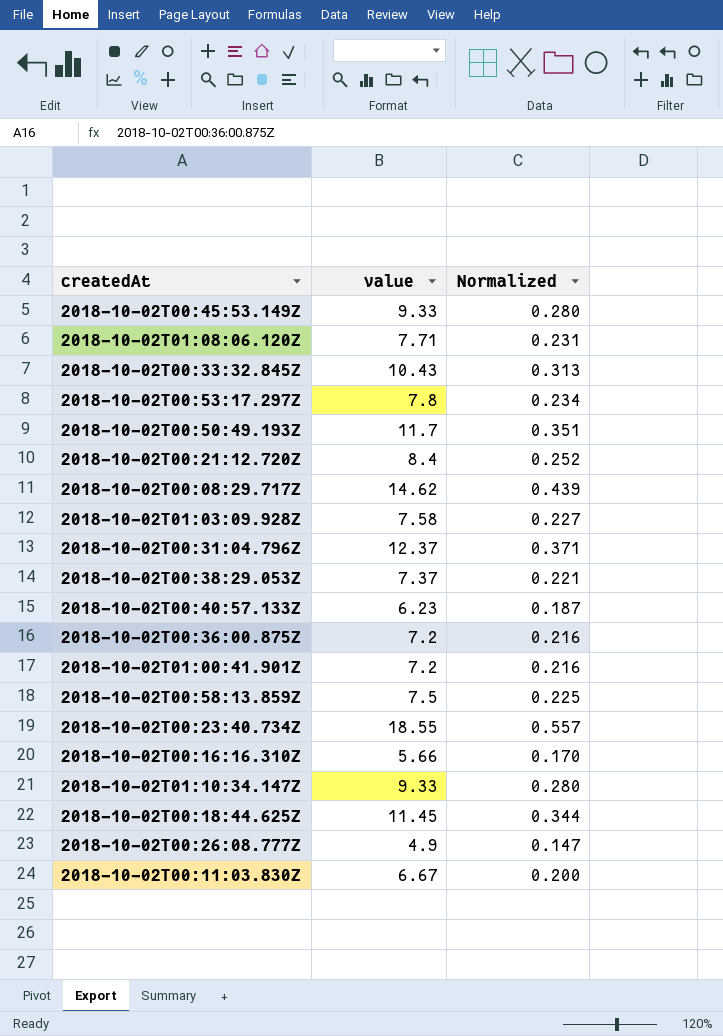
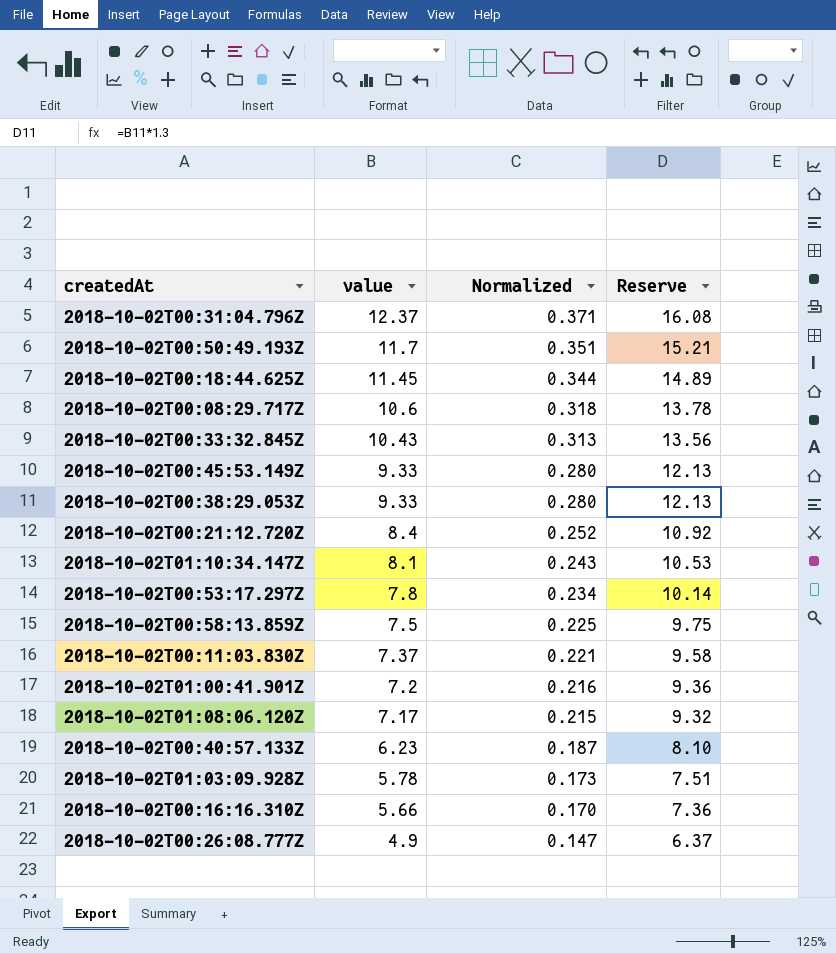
row order: none -> value descending
column Reserve | formula: none -> [value] * 1.3
row 2018-10-02T00:36:00.875Z: 7.2 | 0.216 -> none
row 2018-10-02T00:23:40.734Z: 18.55 | 0.557 -> none
2018-10-02T00:08:29.717Z | value: 14.62 -> 10.6
2018-10-02T00:08:29.717Z | Normalized: 0.439 -> 0.318
2018-10-02T00:38:29.053Z | value: 7.37 -> 9.33
2018-10-02T00:38:29.053Z | Normalized: 0.221 -> 0.280
2018-10-02T01:10:34.147Z | value: 9.33 -> 8.1
2018-10-02T01:10:34.147Z | Normalized: 0.280 -> 0.243
2018-10-02T00:11:03.830Z | value: 6.67 -> 7.37
2018-10-02T00:11:03.830Z | Normalized: 0.200 -> 0.221
2018-10-02T01:08:06.120Z | value: 7.71 -> 7.17
2018-10-02T01:08:06.120Z | Normalized: 0.231 -> 0.215
2018-10-02T01:03:09.928Z | value: 7.58 -> 5.78
2018-10-02T01:03:09.928Z | Normalized: 0.227 -> 0.173

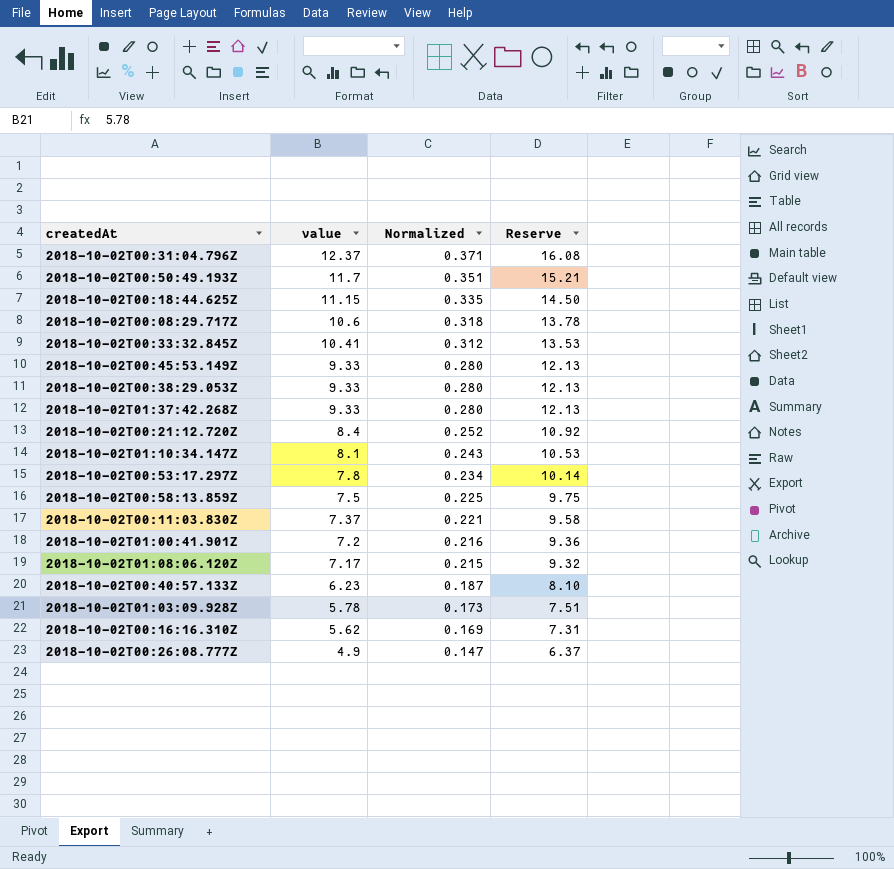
2018-10-02T00:18:44.625Z | value: 11.45 -> 11.15
2018-10-02T00:18:44.625Z | Normalized: 0.344 -> 0.335
2018-10-02T00:18:44.625Z | Reserve: 14.89 -> 14.50
2018-10-02T00:33:32.845Z | value: 10.43 -> 10.41
2018-10-02T00:33:32.845Z | Normalized: 0.313 -> 0.312
2018-10-02T00:33:32.845Z | Reserve: 13.56 -> 13.53
row 2018-10-02T01:37:42.268Z: none -> 9.33 | 0.280 | 12.13
2018-10-02T00:16:16.310Z | value: 5.66 -> 5.62
2018-10-02T00:16:16.310Z | Normalized: 0.170 -> 0.169
2018-10-02T00:16:16.310Z | Reserve: 7.36 -> 7.31

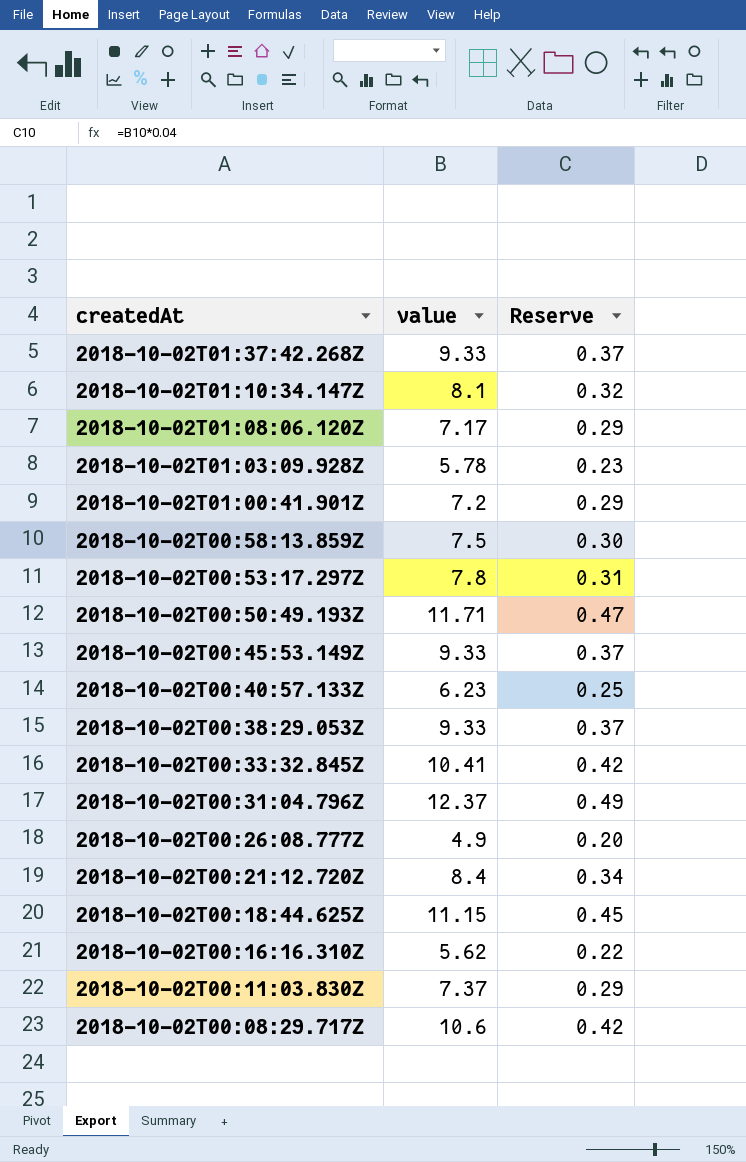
row order: value descending -> createdAt descending
column Normalized | formula: [value] * 0.03 -> none
column Reserve | formula: [value] * 1.3 -> [value] * 0.04
2018-10-02T00:50:49.193Z | value: 11.7 -> 11.71

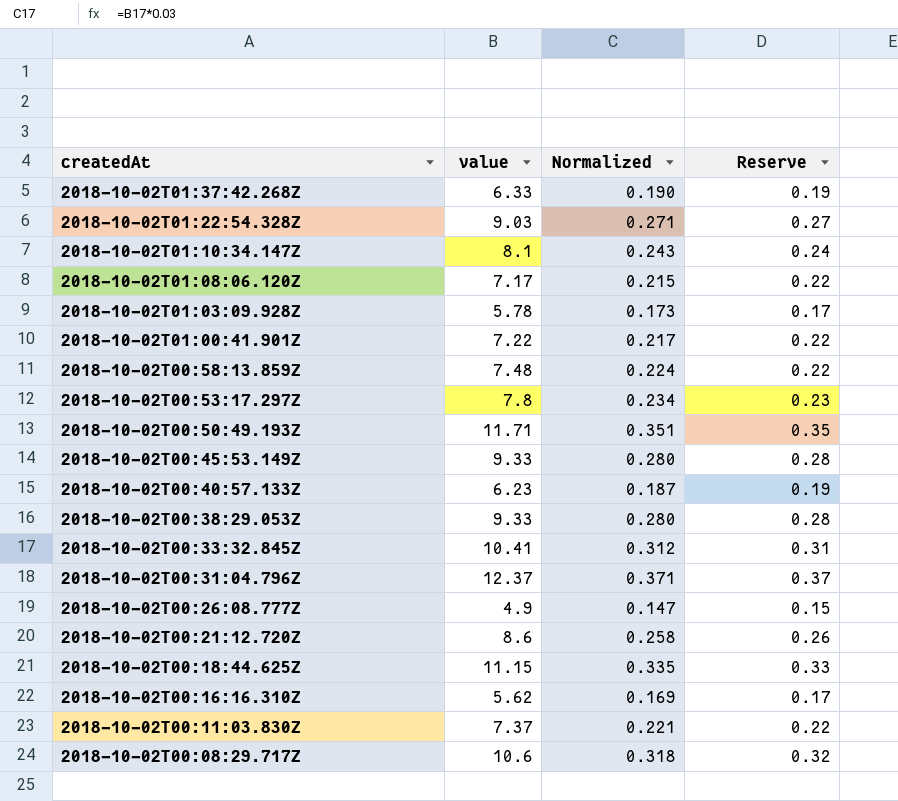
column Normalized | formula: none -> [value] * 0.03
column Reserve | formula: [value] * 0.04 -> [value] * 0.03
2018-10-02T01:37:42.268Z | value: 9.33 -> 6.33
row 2018-10-02T01:22:54.328Z: none -> 9.03 | 0.271 | 0.27
2018-10-02T01:00:41.901Z | value: 7.2 -> 7.22
2018-10-02T00:58:13.859Z | value: 7.5 -> 7.48
2018-10-02T00:21:12.720Z | value: 8.4 -> 8.6

